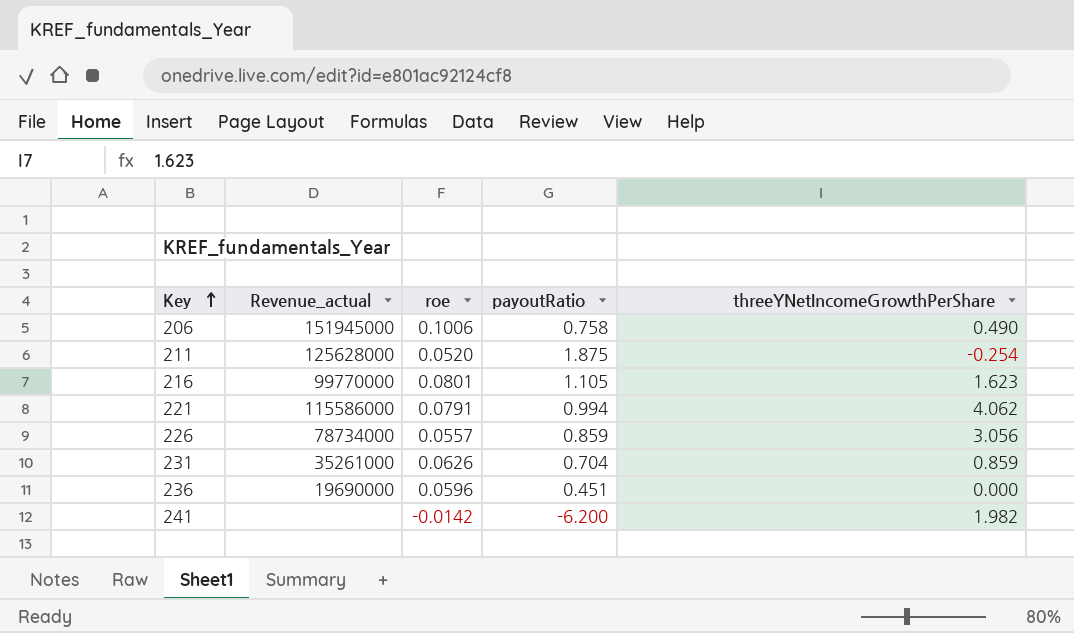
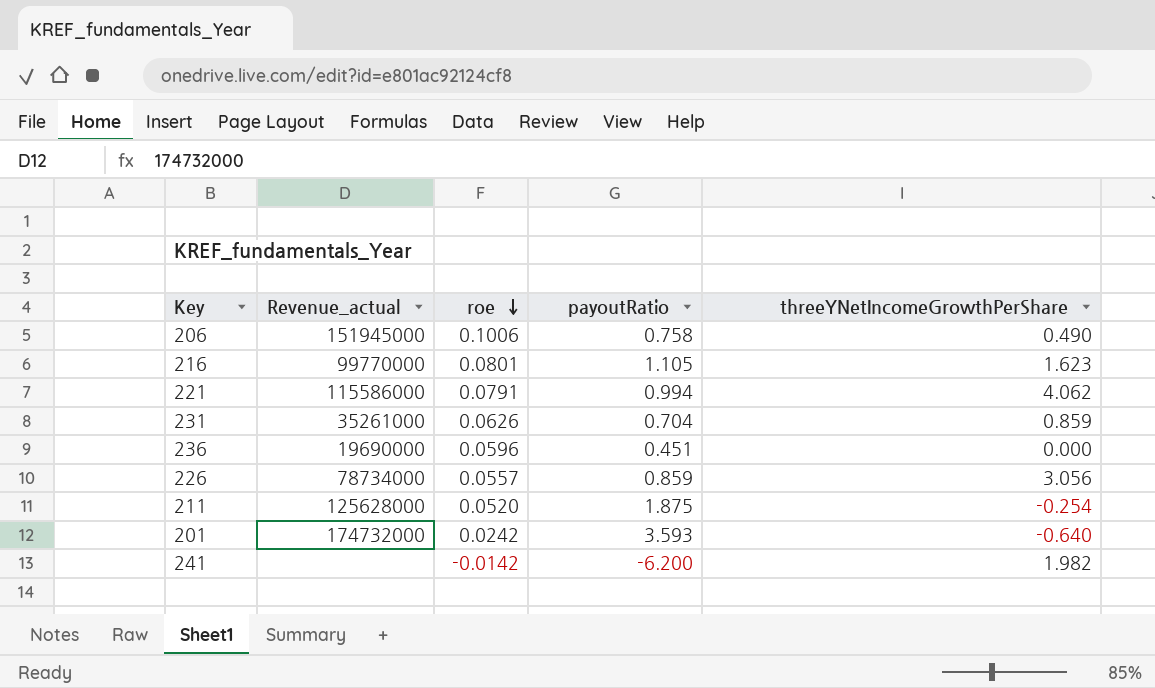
row order: Key ascending -> roe descending
row 201: none -> 174732000 | 0.0242 | 3.593 | -0.640

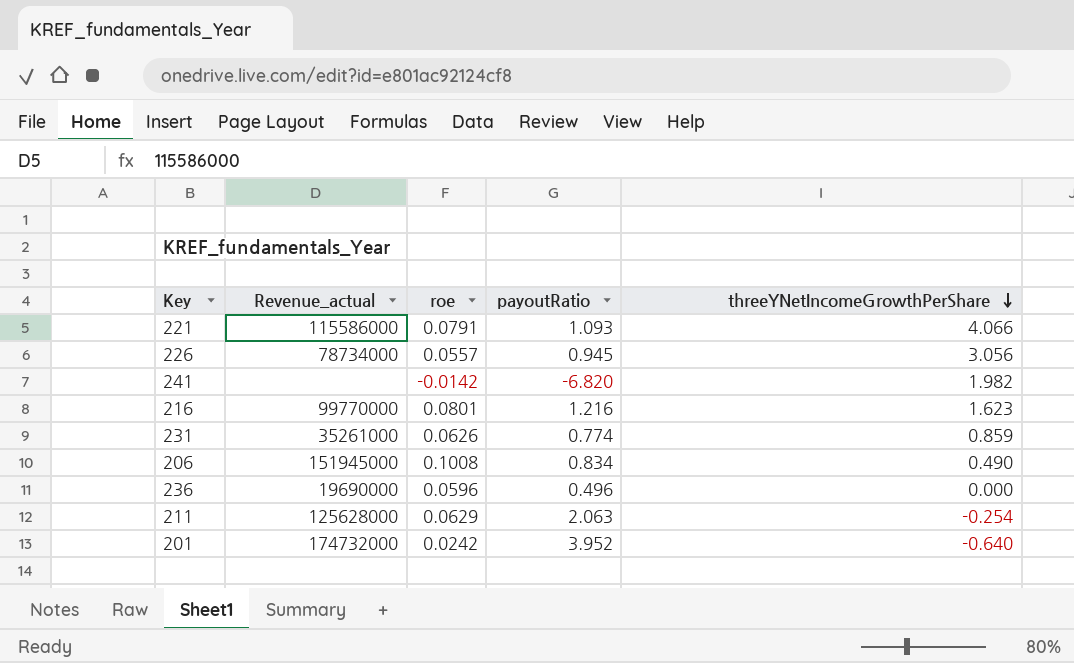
row order: roe descending -> threeYNetIncomeGrowthPerShare descending
221 | payoutRatio: 0.994 -> 1.093
221 | threeYNetIncomeGrowthPerShare: 4.062 -> 4.066
226 | payoutRatio: 0.859 -> 0.945
241 | payoutRatio: -6.200 -> -6.820
216 | payoutRatio: 1.105 -> 1.216
231 | payoutRatio: 0.704 -> 0.774
206 | roe: 0.1006 -> 0.1008
206 | payoutRatio: 0.758 -> 0.834
236 | payoutRatio: 0.451 -> 0.496
211 | roe: 0.0520 -> 0.0629
211 | payoutRatio: 1.875 -> 2.063
201 | payoutRatio: 3.593 -> 3.952

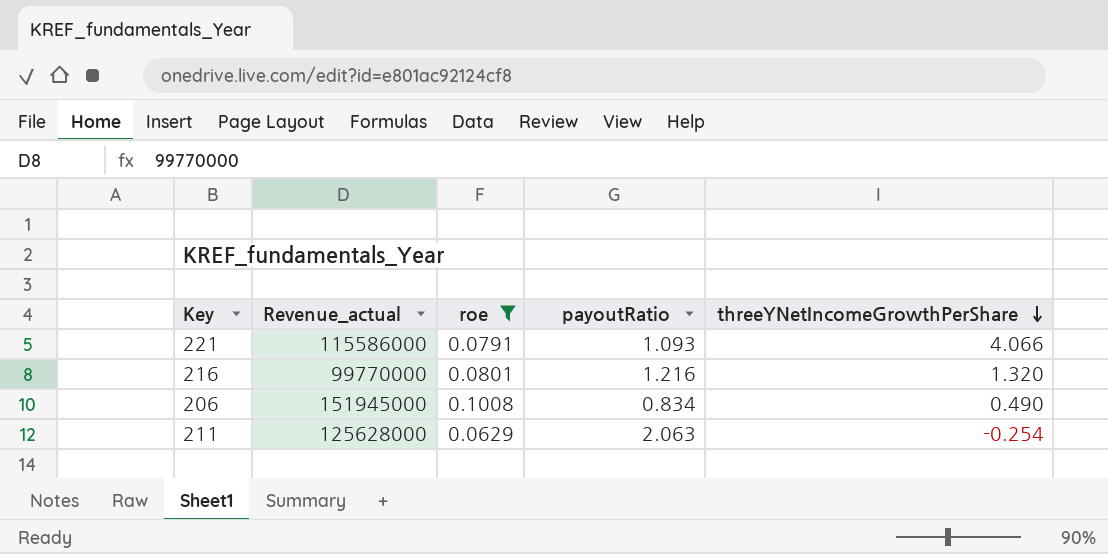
filter: none -> roe >= 0.0629
216 | threeYNetIncomeGrowthPerShare: 1.623 -> 1.320

